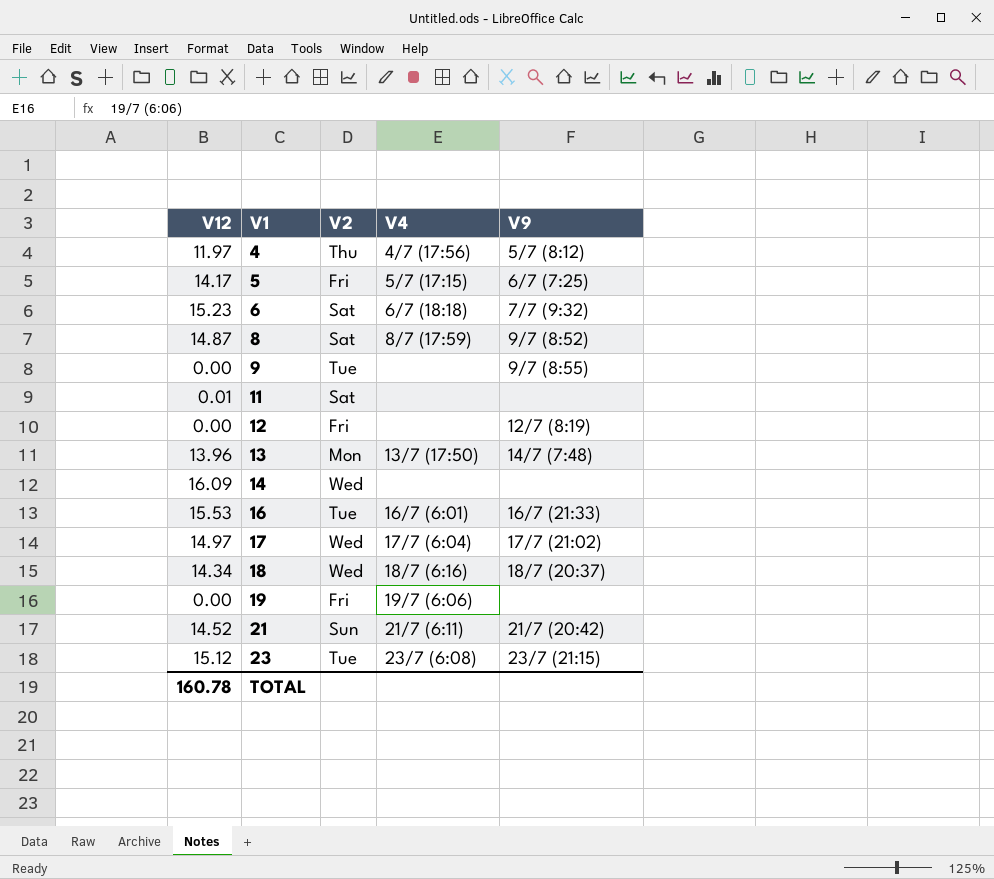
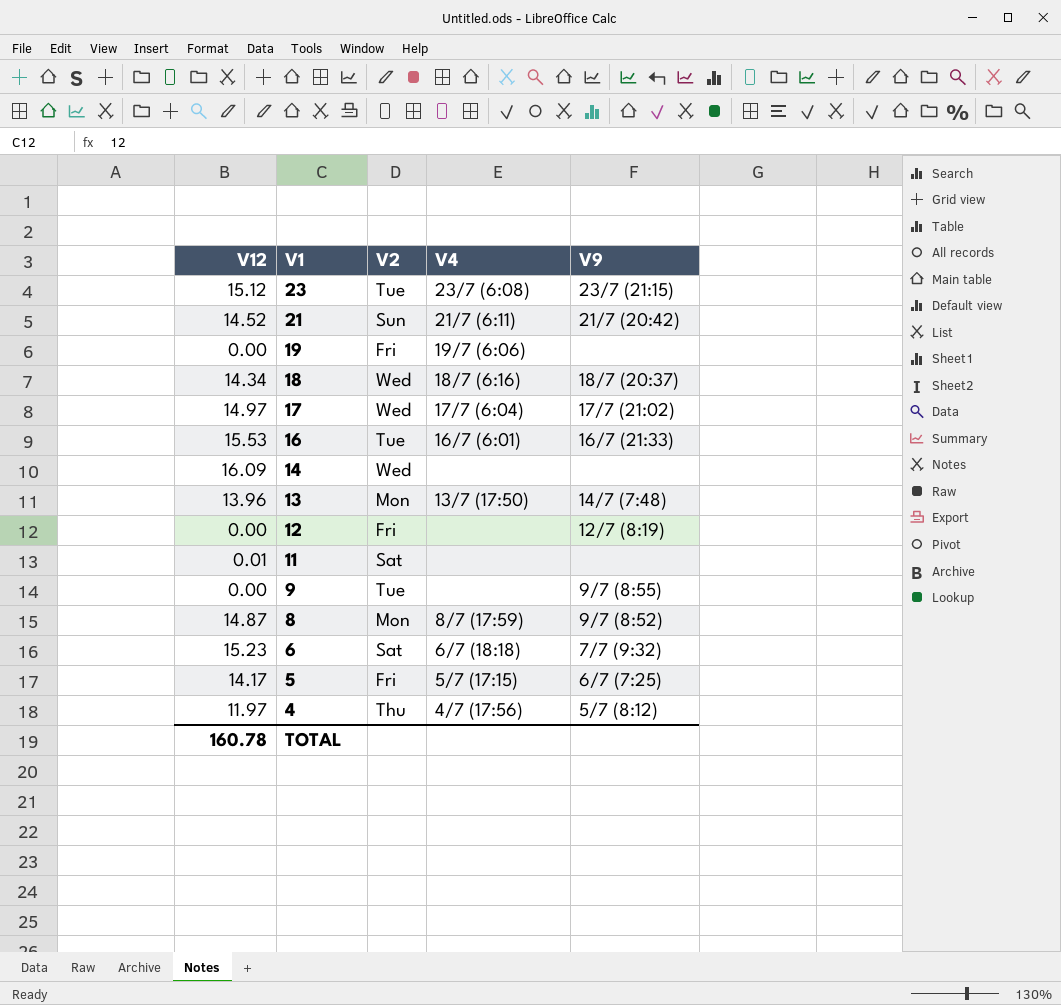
row order: V1 ascending -> V1 descending
8 | V2: Sat -> Mon

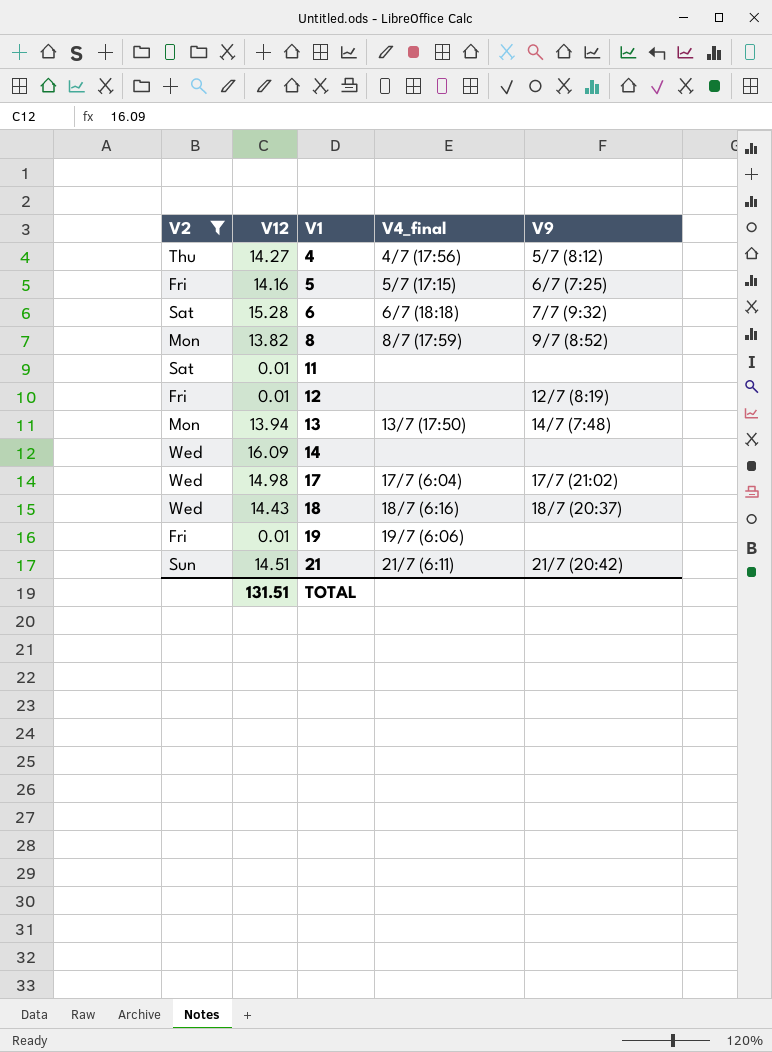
filter: none -> V2 != Tue
row order: V1 descending -> V1 ascending
column V2 | position: 3 -> 1
column name: V4 -> V4_final
4 | V12: 11.97 -> 14.27
5 | V12: 14.17 -> 14.16
6 | V12: 15.23 -> 15.28
8 | V12: 14.87 -> 13.82
12 | V12: 0.00 -> 0.01
13 | V12: 13.96 -> 13.94
17 | V12: 14.97 -> 14.98
18 | V12: 14.34 -> 14.43
19 | V12: 0.00 -> 0.01
21 | V12: 14.52 -> 14.51
TOTAL | V12: 160.78 -> 131.51

